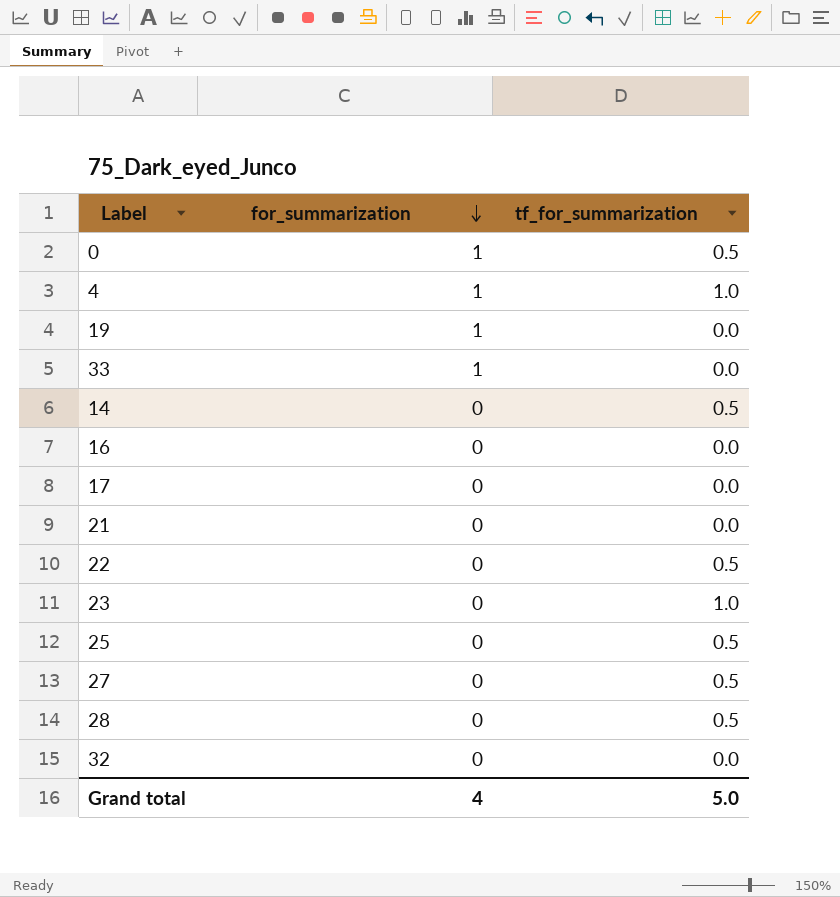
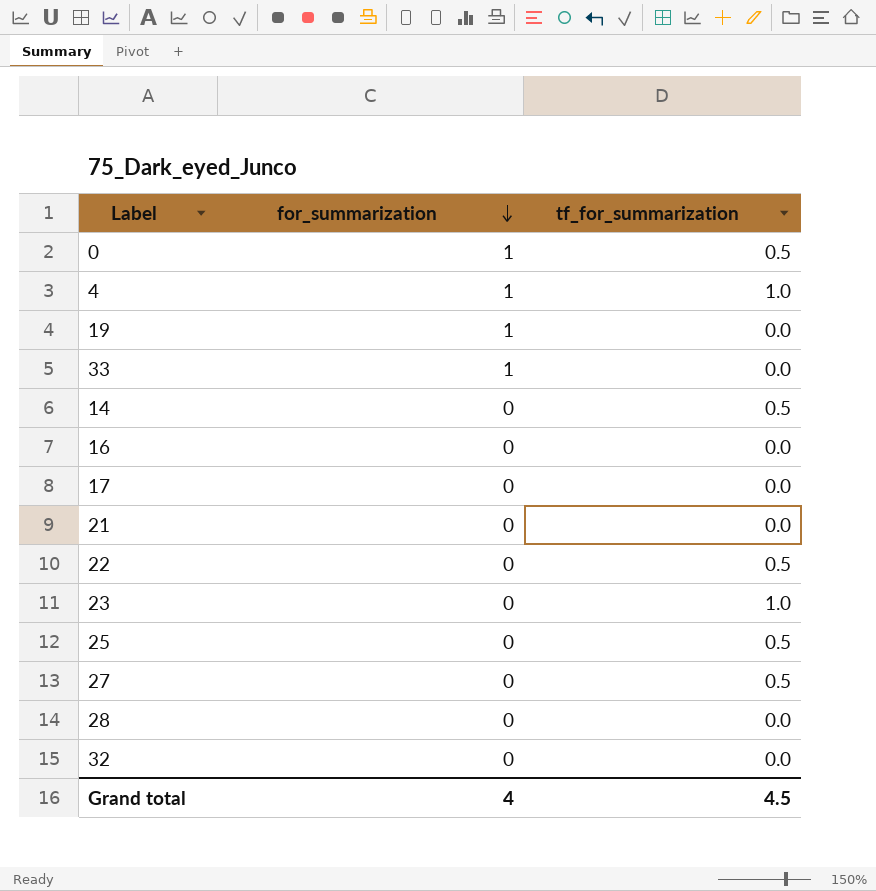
28 | tf_for_summarization: 0.5 -> 0.0
Grand total | tf_for_summarization: 5.0 -> 4.5

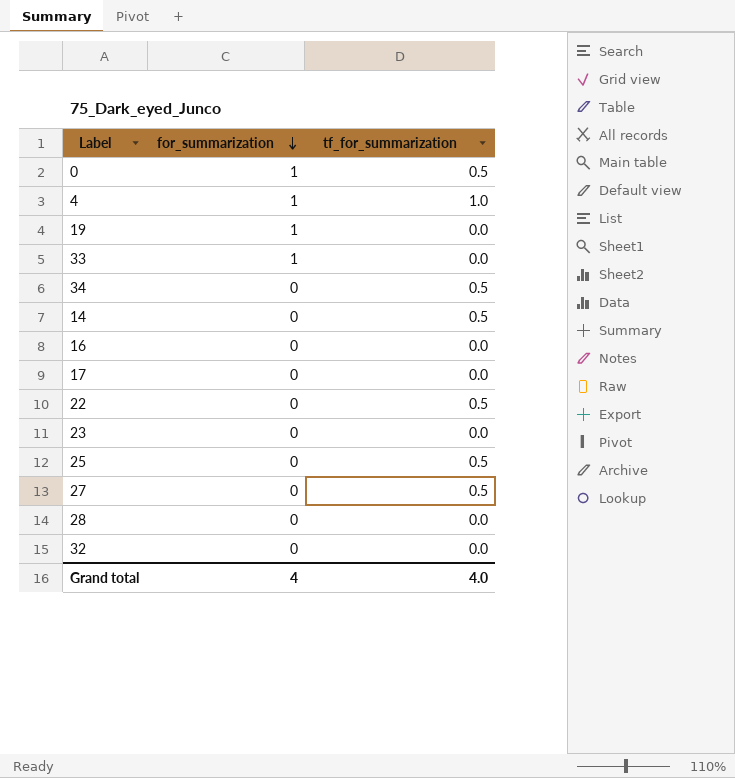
row 21: 0 | 0.0 -> none
row 34: none -> 0 | 0.5
23 | tf_for_summarization: 1.0 -> 0.0
Grand total | tf_for_summarization: 4.5 -> 4.0

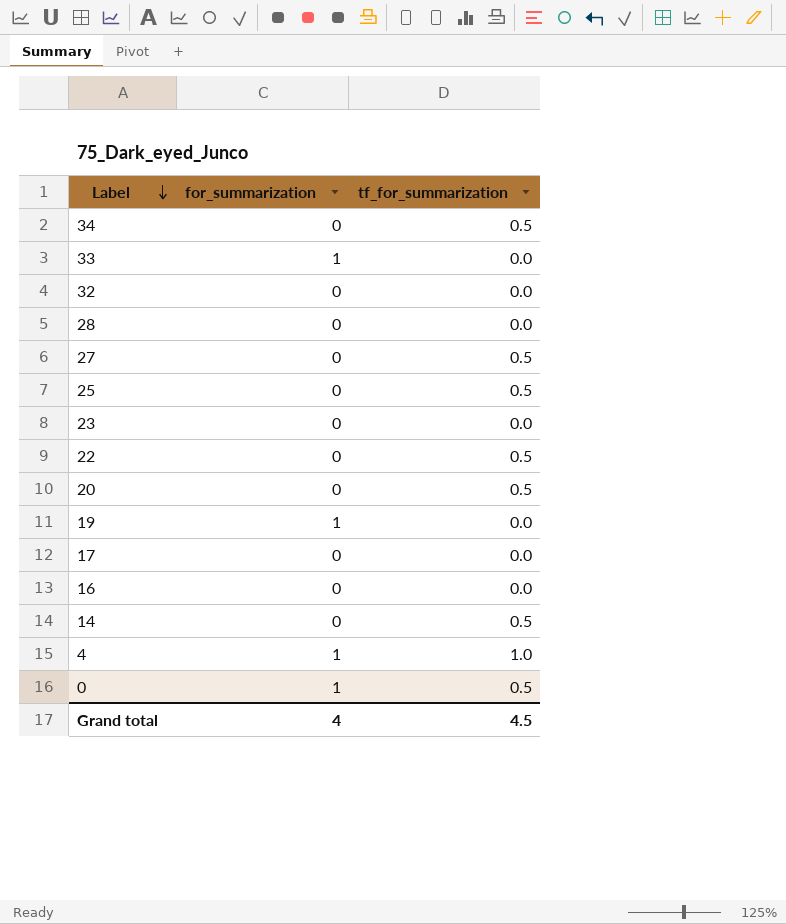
row order: for_summarization descending -> Label descending
row 20: none -> 0 | 0.5
Grand total | tf_for_summarization: 4.0 -> 4.5

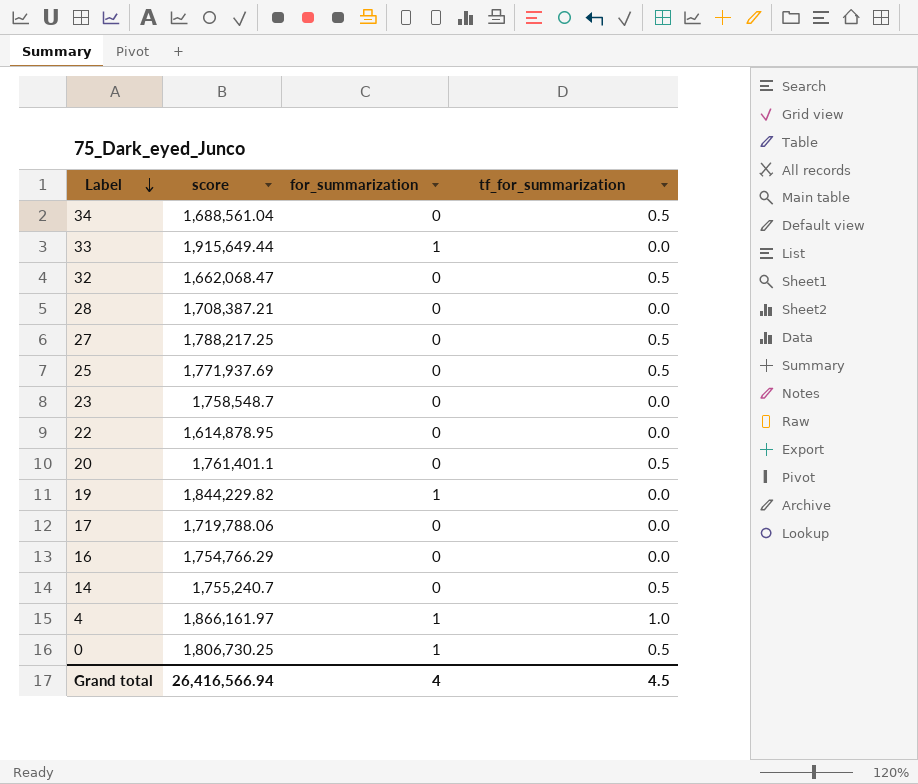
column score | position: none -> 2
32 | tf_for_summarization: 0.0 -> 0.5
22 | tf_for_summarization: 0.5 -> 0.0

